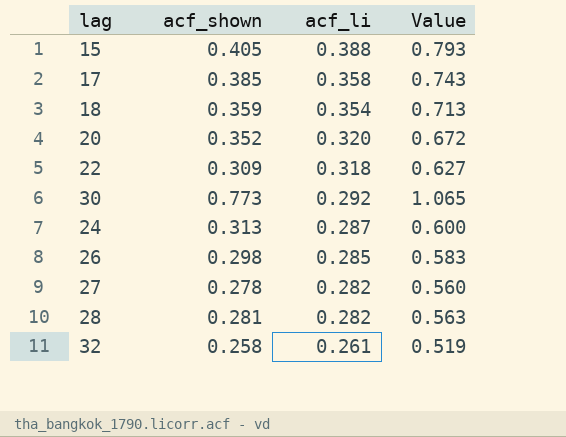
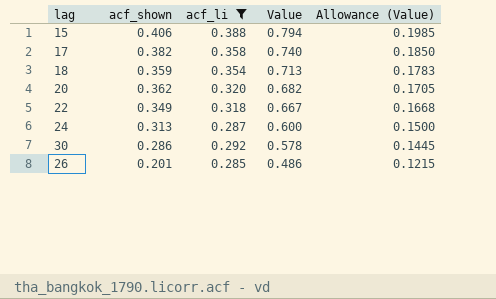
filter: none -> acf_li >= 0.285
row order: acf_li descending -> Value descending
column Allowance (Value) | formula: none -> [Value] * 0.25
15 | acf_shown: 0.405 -> 0.406
15 | Value: 0.793 -> 0.794
17 | acf_shown: 0.385 -> 0.382
17 | Value: 0.743 -> 0.740
20 | acf_shown: 0.352 -> 0.362
20 | Value: 0.672 -> 0.682
22 | acf_shown: 0.309 -> 0.349
22 | Value: 0.627 -> 0.667
30 | acf_shown: 0.773 -> 0.286
30 | Value: 1.065 -> 0.578
26 | acf_shown: 0.298 -> 0.201
26 | Value: 0.583 -> 0.486

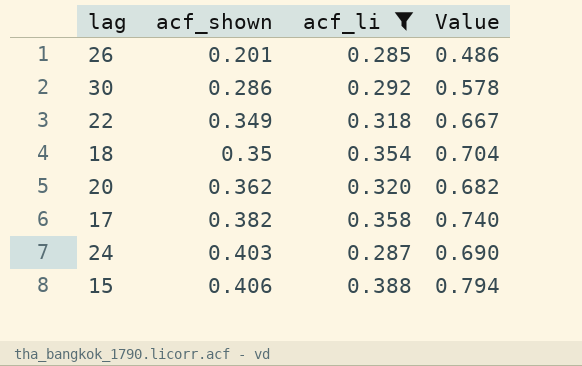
row order: Value descending -> acf_shown ascending
column Allowance (Value) | formula: [Value] * 0.25 -> none
18 | acf_shown: 0.359 -> 0.35
18 | Value: 0.713 -> 0.704
24 | acf_shown: 0.313 -> 0.403
24 | Value: 0.600 -> 0.690

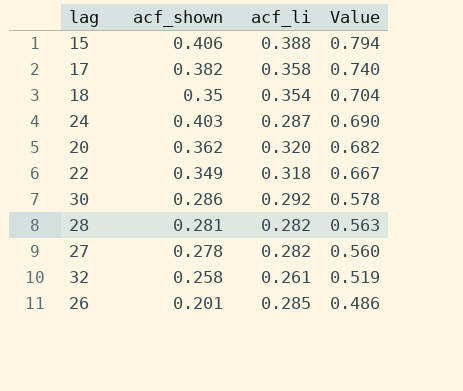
filter: acf_li >= 0.285 -> none
row order: acf_shown ascending -> Value descending

